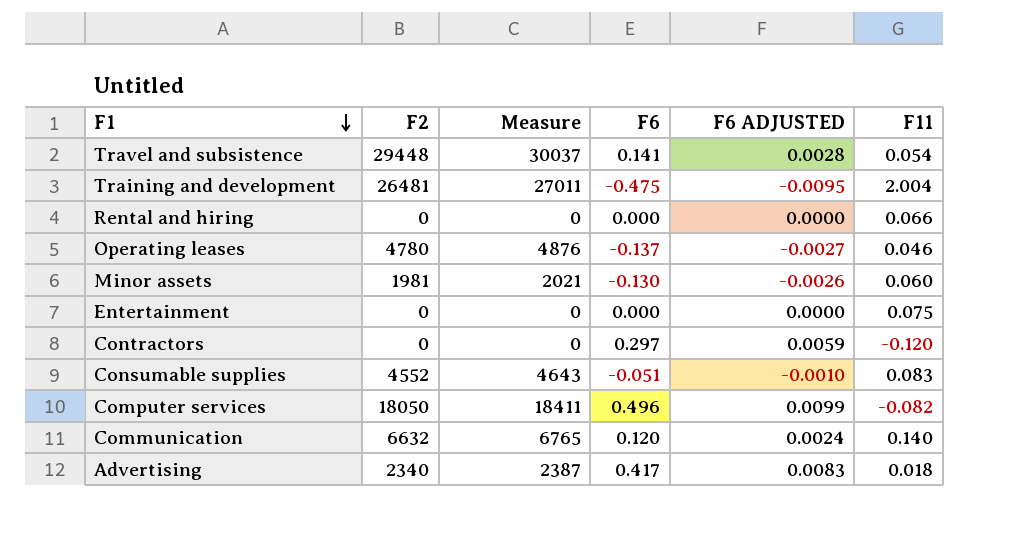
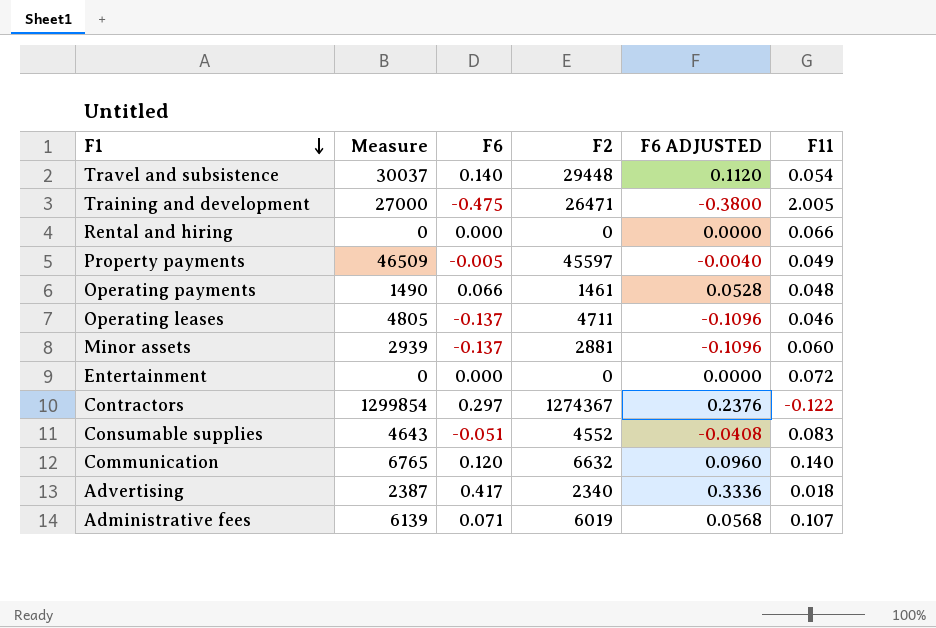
column F2 | position: 2 -> 4
column F6 ADJUSTED | formula: [F6] * 0.02 -> [F6] * 0.8
row Computer services: 18050 | 18411 | 0.496 | 0.0099 | -0.082 -> none
Travel and subsistence | F6: 0.141 -> 0.140
Training and development | Measure: 27011 -> 27000
Training and development | F2: 26481 -> 26471
Training and development | F11: 2.004 -> 2.005
row Property payments: none -> 46509 | -0.005 | 45597 | -0.0040 | 0.049
row Operating payments: none -> 1490 | 0.066 | 1461 | 0.0528 | 0.048
Operating leases | Measure: 4876 -> 4805
Operating leases | F2: 4780 -> 4711
Minor assets | Measure: 2021 -> 2939
Minor assets | F6: -0.130 -> -0.137
Minor assets | F2: 1981 -> 2881
Entertainment | F11: 0.075 -> 0.072
Contractors | Measure: 0 -> 1299854
Contractors | F2: 0 -> 1274367
Contractors | F11: -0.120 -> -0.122
row Administrative fees: none -> 6139 | 0.071 | 6019 | 0.0568 | 0.107

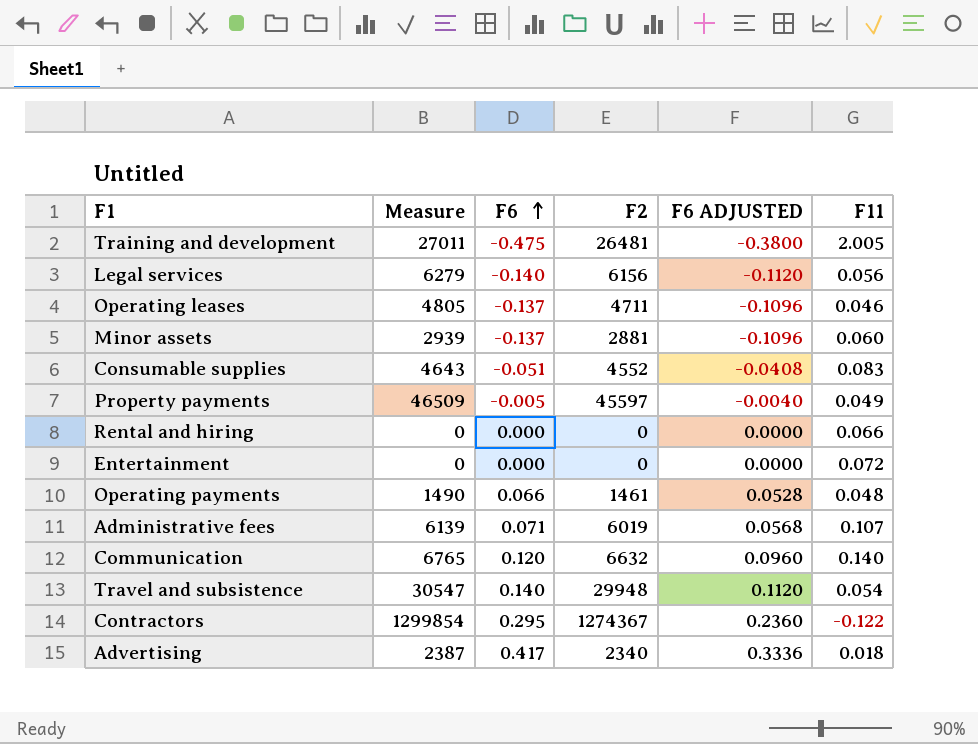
row order: F1 descending -> F6 ascending
Training and development | Measure: 27000 -> 27011
Training and development | F2: 26471 -> 26481
row Legal services: none -> 6279 | -0.140 | 6156 | -0.1120 | 0.056
Travel and subsistence | Measure: 30037 -> 30547
Travel and subsistence | F2: 29448 -> 29948
Contractors | F6: 0.297 -> 0.295
Contractors | F6 ADJUSTED: 0.2376 -> 0.2360

